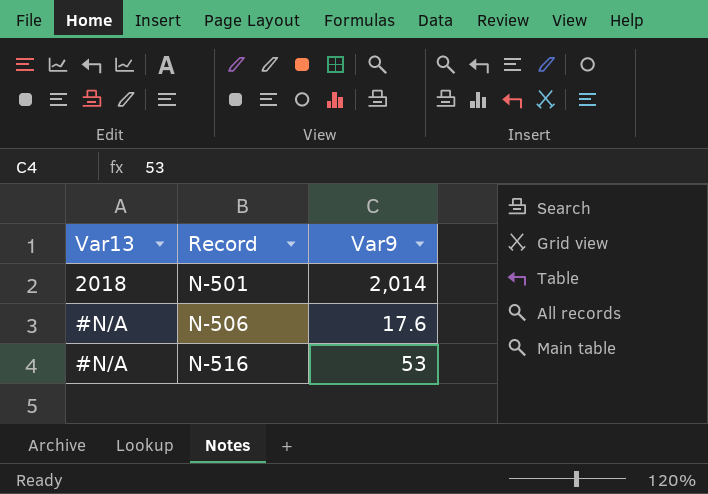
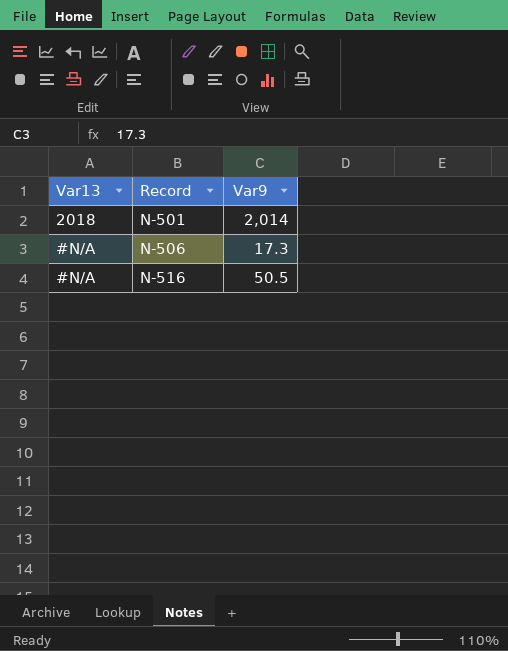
N-506 | Var9: 17.6 -> 17.3
N-516 | Var9: 53 -> 50.5

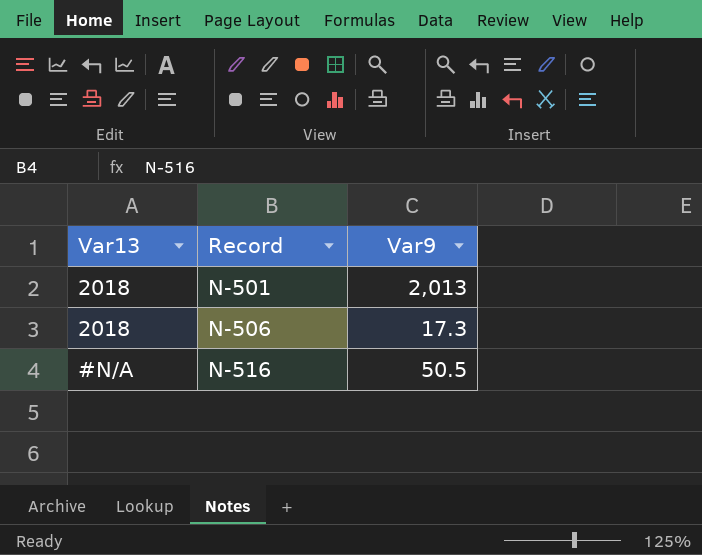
N-501 | Var9: 2,014 -> 2,013
N-506 | Var13: #N/A -> 2018

